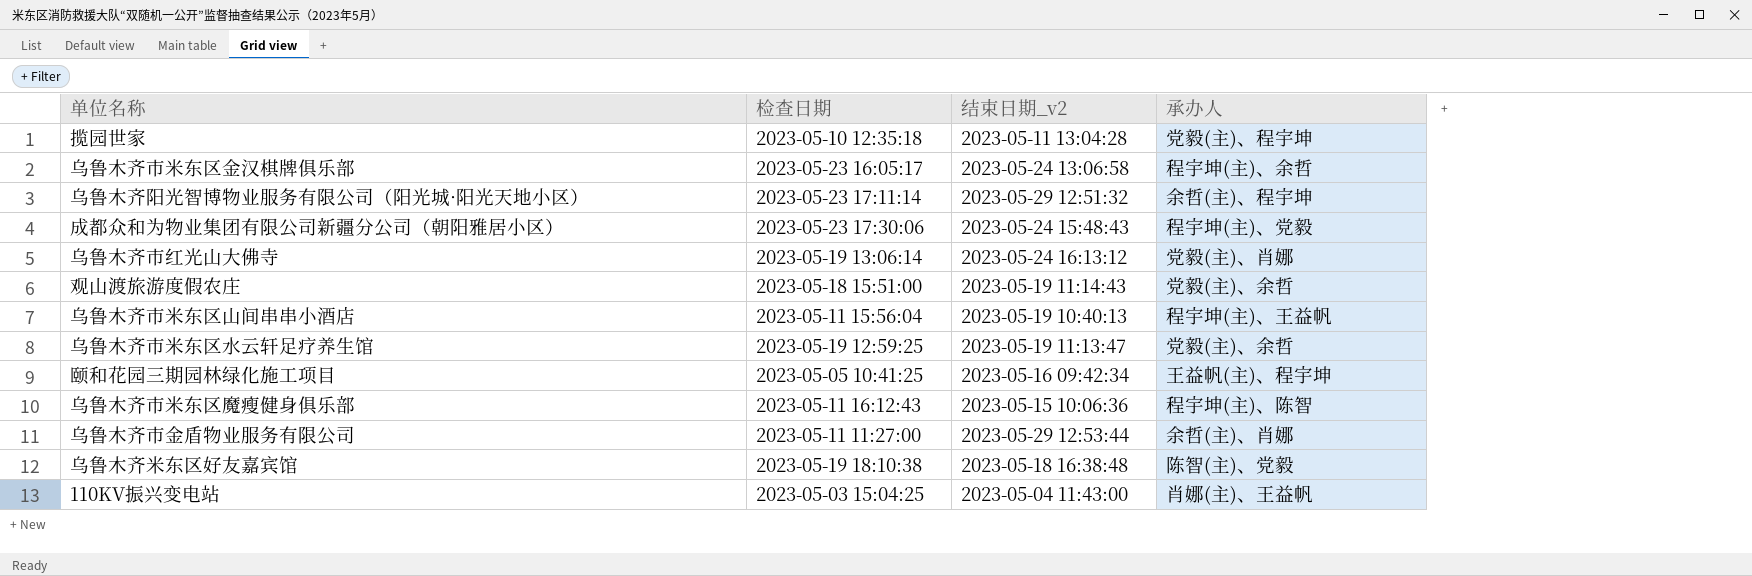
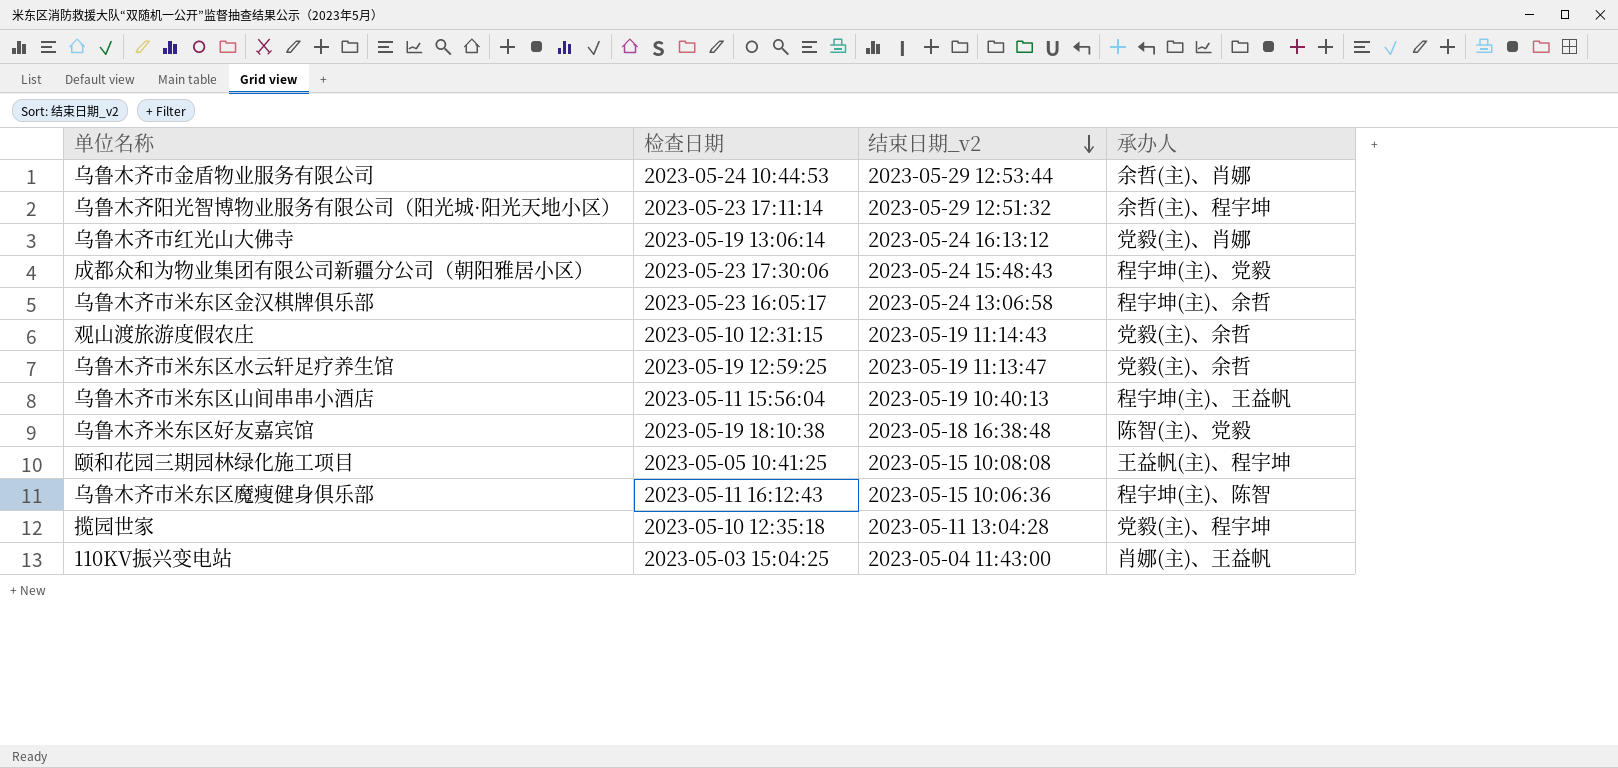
row order: none -> 结束日期_v2 descending
乌鲁木齐市金盾物业服务有限公司 | 检查日期: 2023-05-11 11:27:00 -> 2023-05-24 10:44:53
观山渡旅游度假农庄 | 检查日期: 2023-05-18 15:51:00 -> 2023-05-10 12:31:15
颐和花园三期园林绿化施工项目 | 结束日期_v2: 2023-05-16 09:42:34 -> 2023-05-15 10:08:08

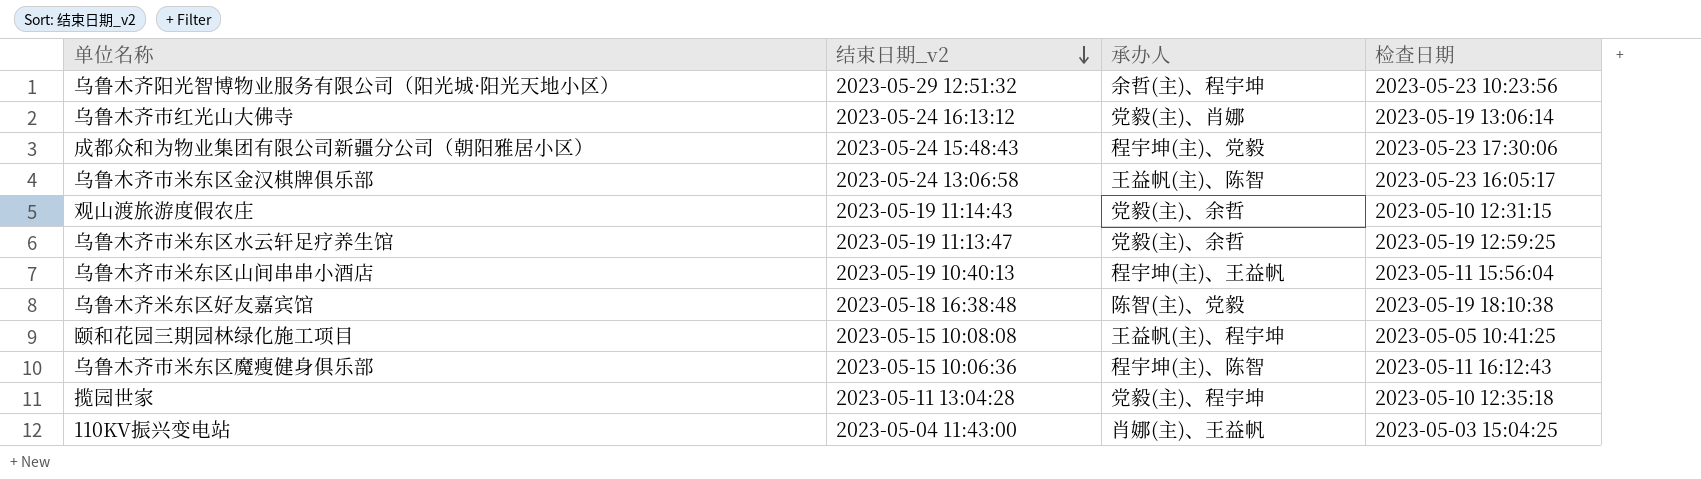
column 检查日期 | position: 2 -> 4
row 乌鲁木齐市金盾物业服务有限公司: 2023-05-24 10:44:53 | 2023-05-29 12:53:44 | 余哲(主)、肖娜 -> none
乌鲁木齐阳光智博物业服务有限公司（阳光城·阳光天地小区） | 检查日期: 2023-05-23 17:11:14 -> 2023-05-23 10:23:56
乌鲁木齐市米东区金汉棋牌俱乐部 | 承办人: 程宇坤(主)、余哲 -> 王益帆(主)、陈智

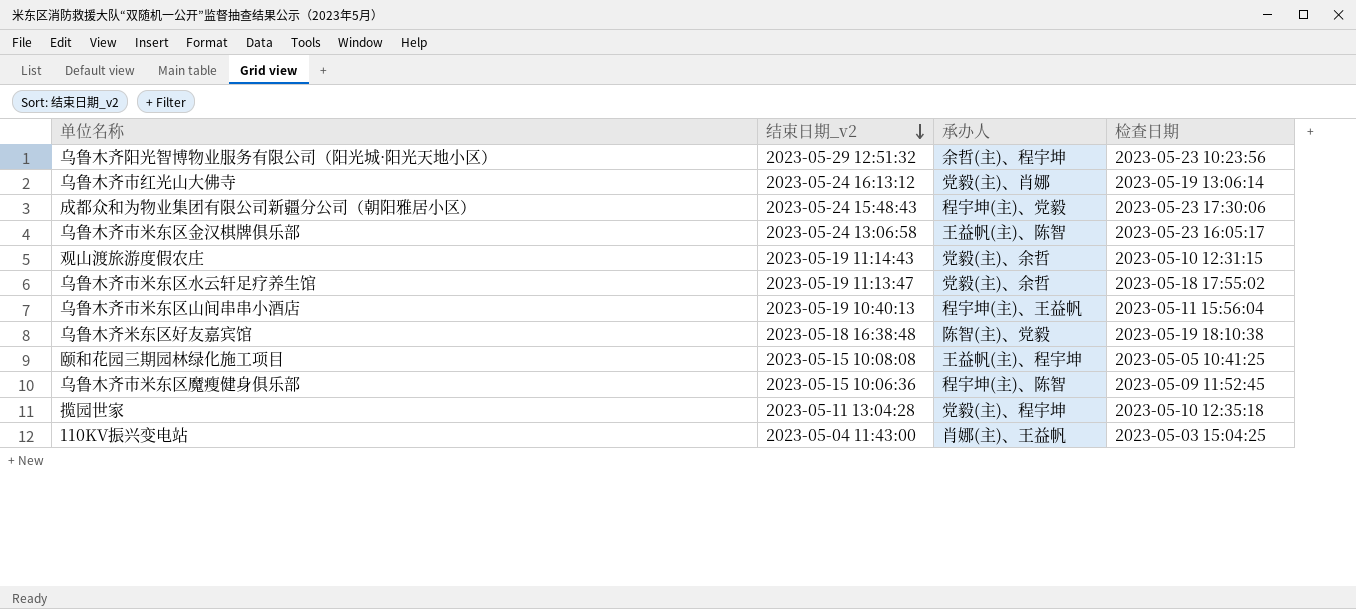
乌鲁木齐市米东区水云轩足疗养生馆 | 检查日期: 2023-05-19 12:59:25 -> 2023-05-18 17:55:02
乌鲁木齐市米东区魔瘦健身俱乐部 | 检查日期: 2023-05-11 16:12:43 -> 2023-05-09 11:52:45

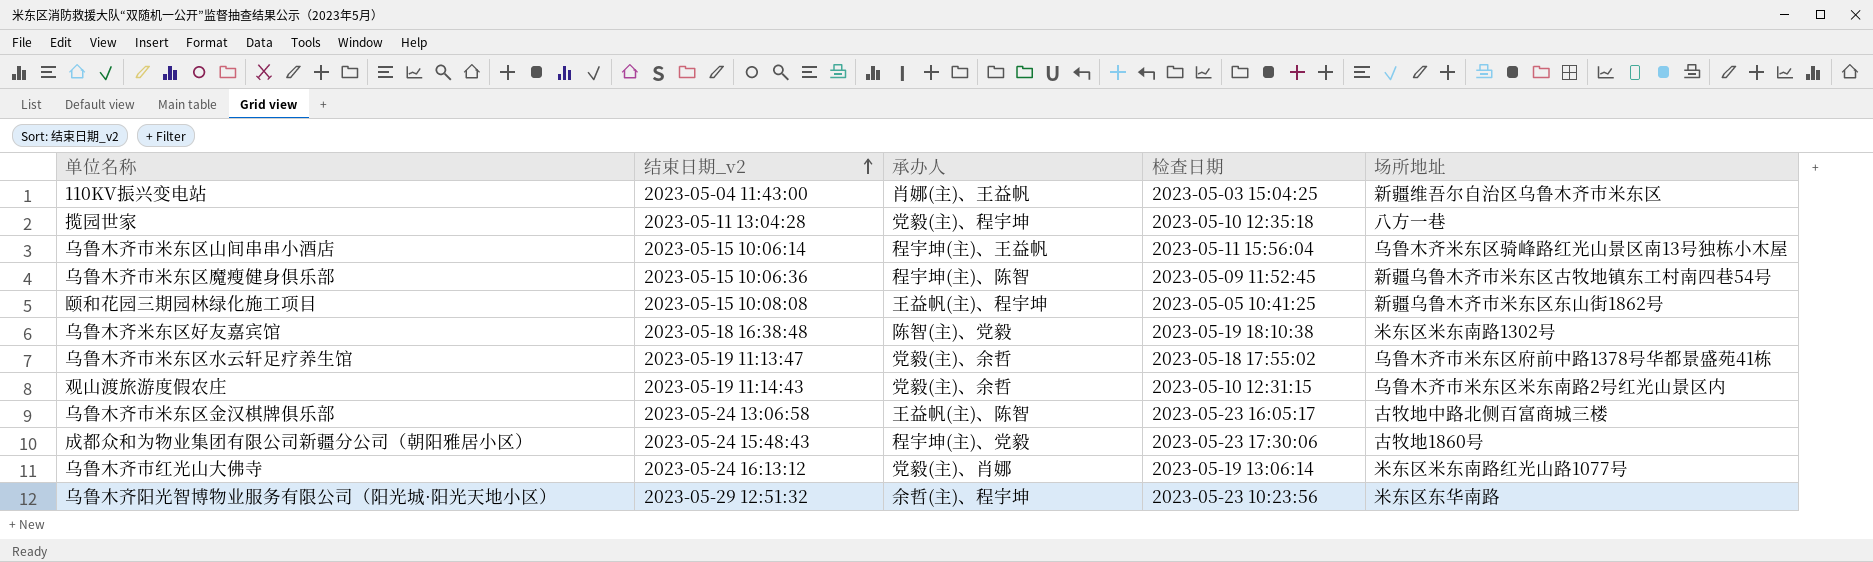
row order: 结束日期_v2 descending -> 结束日期_v2 ascending
column 场所地址 | position: none -> 5
乌鲁木齐市米东区山间串串小酒店 | 结束日期_v2: 2023-05-19 10:40:13 -> 2023-05-15 10:06:14

